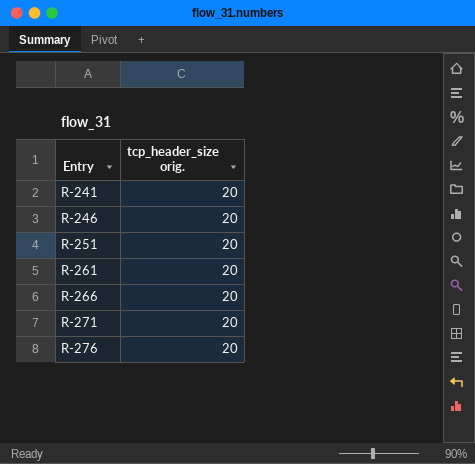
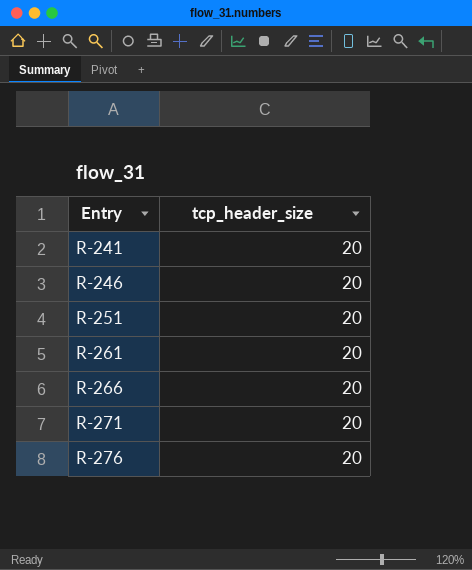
column name: tcp_header_size orig. -> tcp_header_size

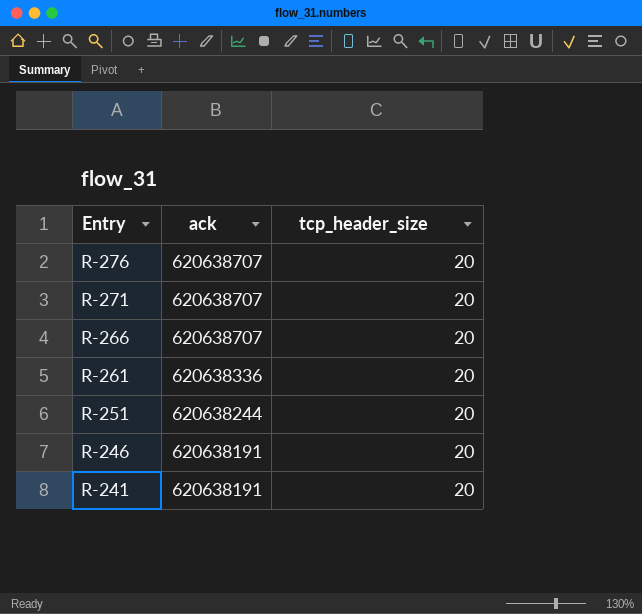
row order: Entry ascending -> Entry descending
column ack | position: none -> 2

